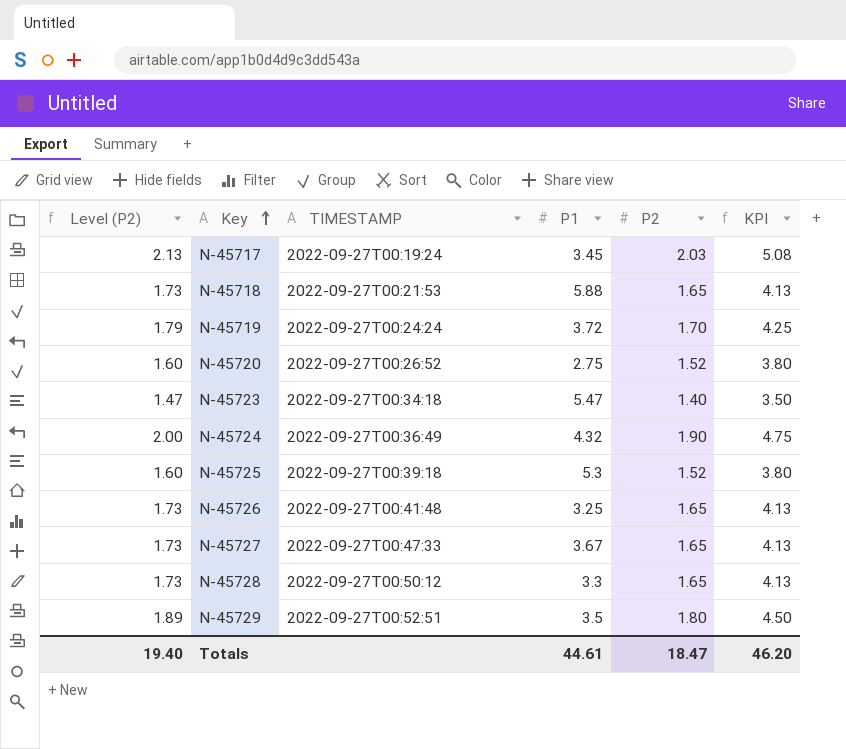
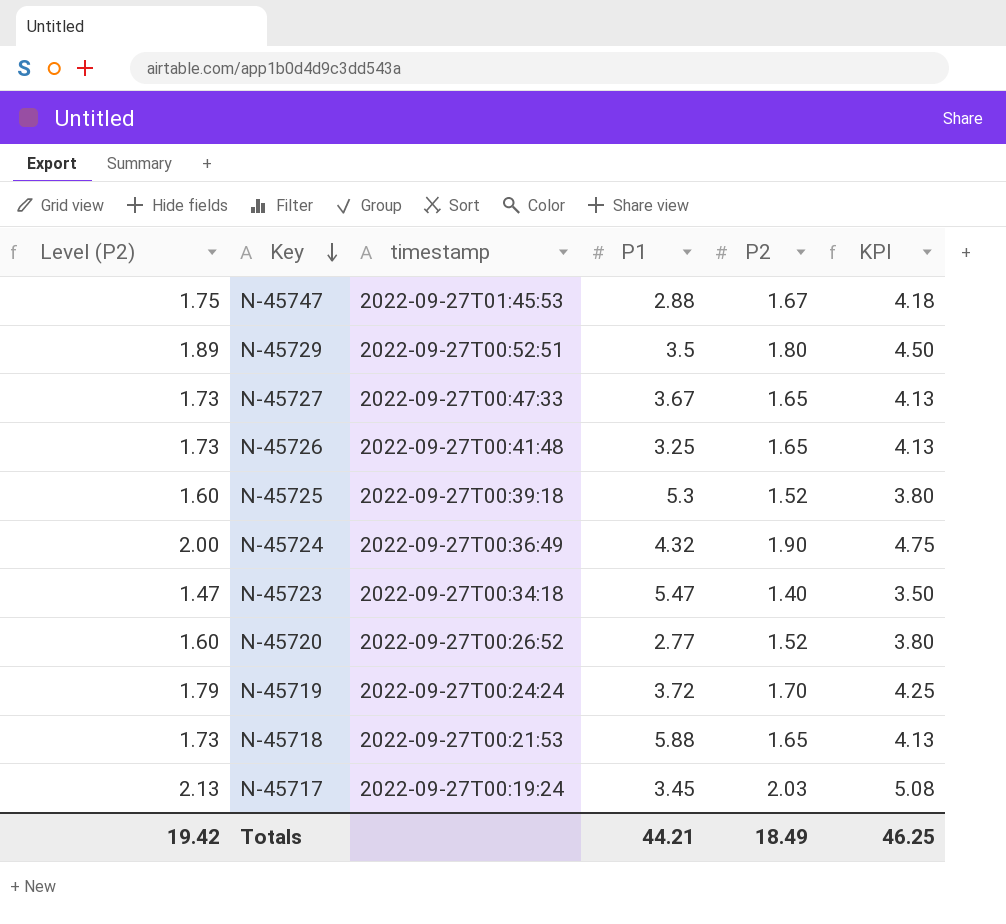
row order: Key ascending -> Key descending
column name: TIMESTAMP -> timestamp
row N-45728: 1.73 | 2022-09-27T00:50:12 | 3.3 | 1.65 | 4.13 -> none
row N-45747: none -> 1.75 | 2022-09-27T01:45:53 | 2.88 | 1.67 | 4.18
N-45720 | P1: 2.75 -> 2.77
Totals | Level (P2): 19.40 -> 19.42
Totals | P1: 44.61 -> 44.21
Totals | P2: 18.47 -> 18.49
Totals | KPI: 46.20 -> 46.25

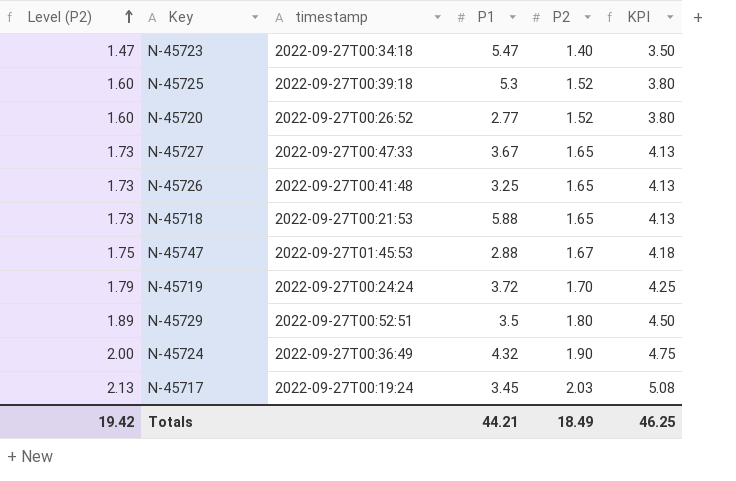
row order: Key descending -> Level (P2) ascending

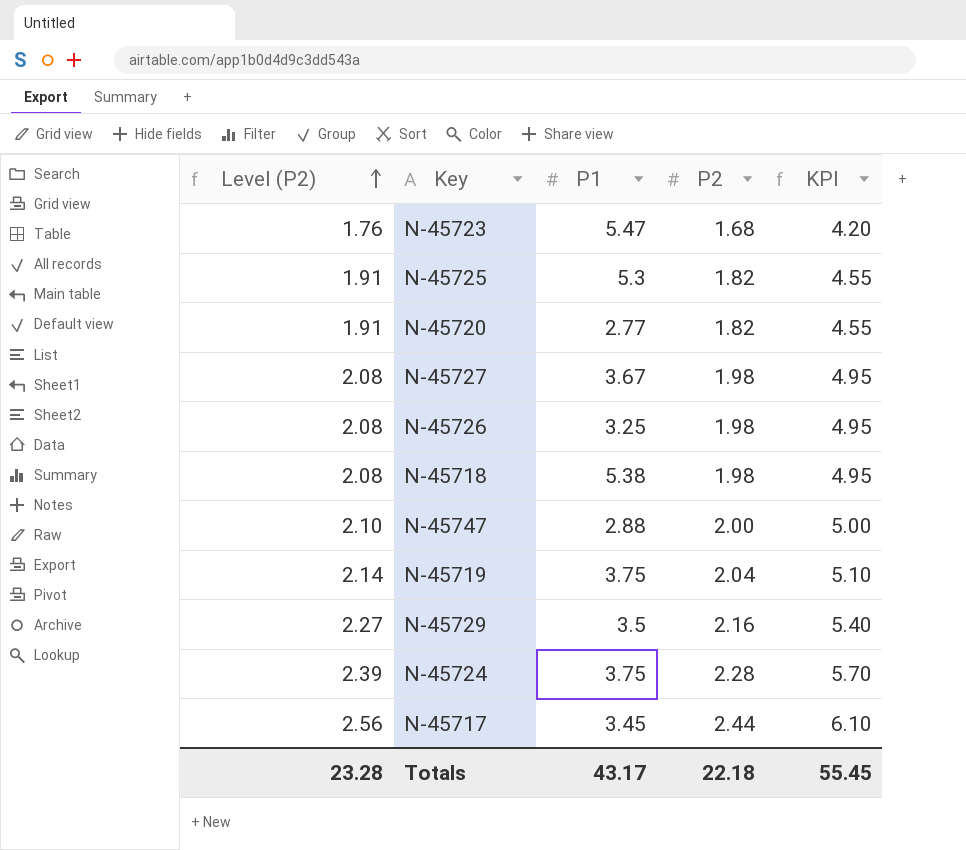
column timestamp | position: 3 -> none
N-45723 | Level (P2): 1.47 -> 1.76
N-45723 | P2: 1.40 -> 1.68
N-45723 | KPI: 3.50 -> 4.20
N-45725 | Level (P2): 1.60 -> 1.91
N-45725 | P2: 1.52 -> 1.82
N-45725 | KPI: 3.80 -> 4.55
N-45720 | Level (P2): 1.60 -> 1.91
N-45720 | P2: 1.52 -> 1.82
N-45720 | KPI: 3.80 -> 4.55
N-45727 | Level (P2): 1.73 -> 2.08
N-45727 | P2: 1.65 -> 1.98
N-45727 | KPI: 4.13 -> 4.95
N-45726 | Level (P2): 1.73 -> 2.08
N-45726 | P2: 1.65 -> 1.98
N-45726 | KPI: 4.13 -> 4.95
N-45718 | Level (P2): 1.73 -> 2.08
N-45718 | P1: 5.88 -> 5.38
N-45718 | P2: 1.65 -> 1.98
N-45718 | KPI: 4.13 -> 4.95
N-45747 | Level (P2): 1.75 -> 2.10
N-45747 | P2: 1.67 -> 2.00
N-45747 | KPI: 4.18 -> 5.00
N-45719 | Level (P2): 1.79 -> 2.14
N-45719 | P1: 3.72 -> 3.75
N-45719 | P2: 1.70 -> 2.04
N-45719 | KPI: 4.25 -> 5.10
N-45729 | Level (P2): 1.89 -> 2.27
N-45729 | P2: 1.80 -> 2.16
N-45729 | KPI: 4.50 -> 5.40
N-45724 | Level (P2): 2.00 -> 2.39
N-45724 | P1: 4.32 -> 3.75
N-45724 | P2: 1.90 -> 2.28
N-45724 | KPI: 4.75 -> 5.70
N-45717 | Level (P2): 2.13 -> 2.56
N-45717 | P2: 2.03 -> 2.44
N-45717 | KPI: 5.08 -> 6.10
Totals | Level (P2): 19.42 -> 23.28
Totals | P1: 44.21 -> 43.17
Totals | P2: 18.49 -> 22.18
Totals | KPI: 46.25 -> 55.45

